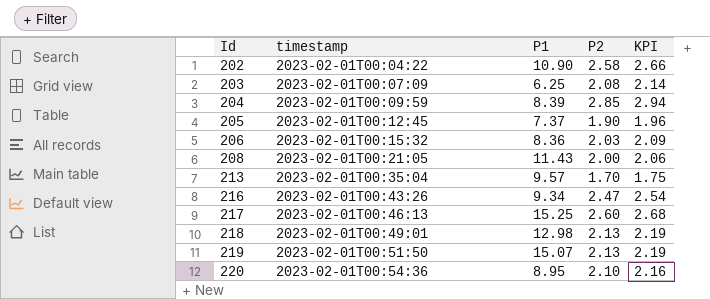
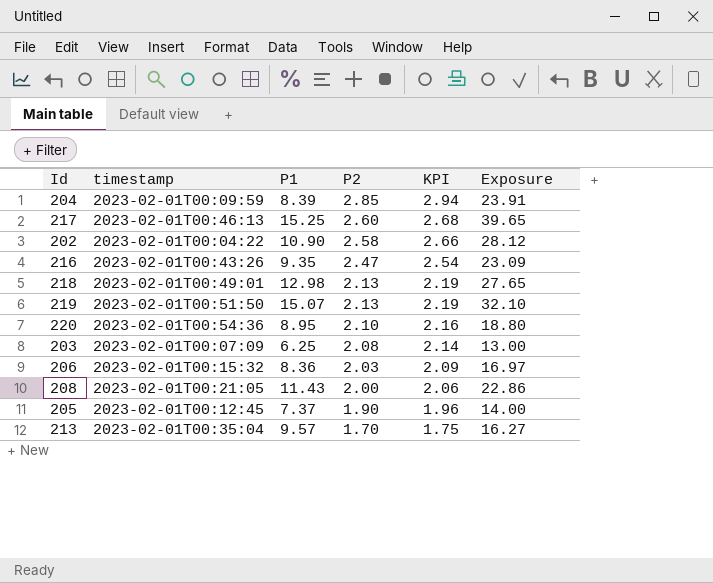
row order: Id ascending -> P2 descending
column Exposure | formula: none -> [P1] * [P2]
216 | P1: 9.34 -> 9.35

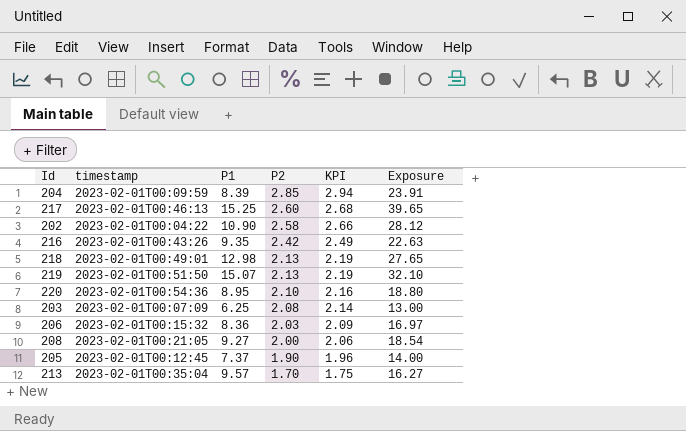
216 | P2: 2.47 -> 2.42
216 | KPI: 2.54 -> 2.49
216 | Exposure: 23.09 -> 22.63
208 | P1: 11.43 -> 9.27
208 | Exposure: 22.86 -> 18.54

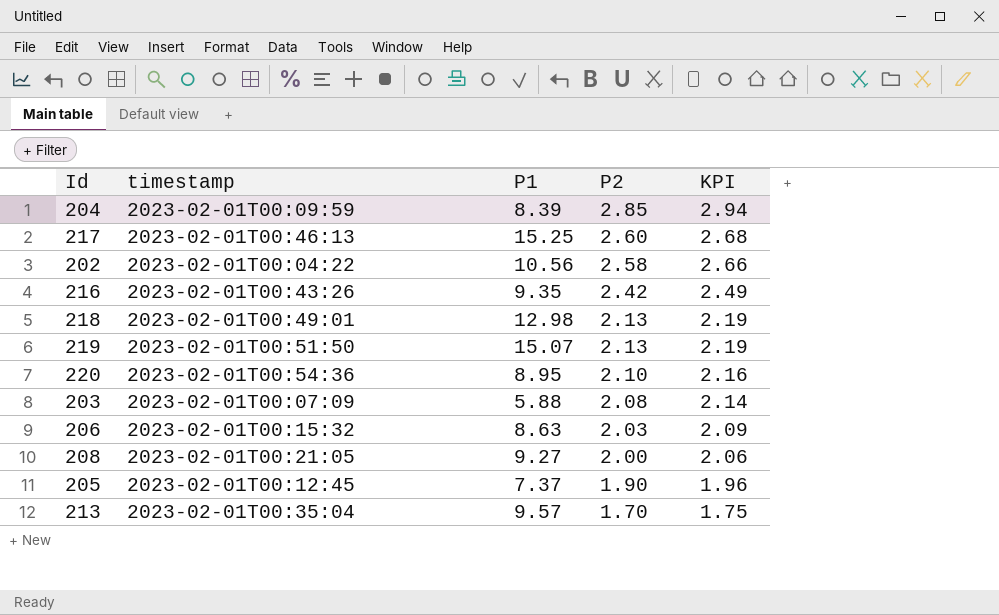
column Exposure | formula: [P1] * [P2] -> none
202 | P1: 10.90 -> 10.56
203 | P1: 6.25 -> 5.88
206 | P1: 8.36 -> 8.63

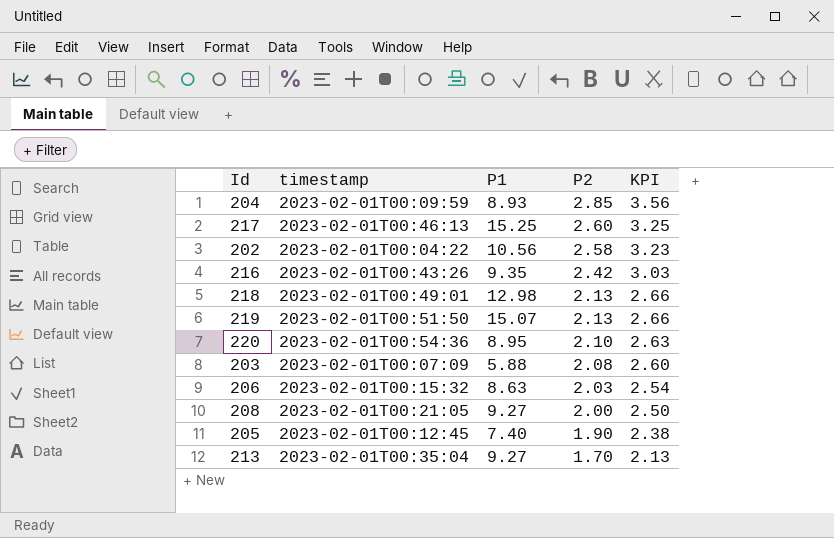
column KPI | formula: [P2] * 1.03 -> [P2] * 1.25
204 | P1: 8.39 -> 8.93
205 | P1: 7.37 -> 7.40
213 | P1: 9.57 -> 9.27

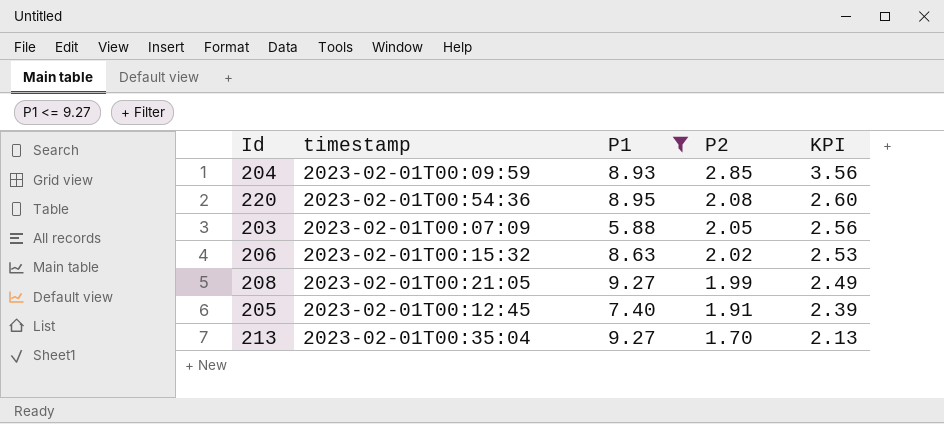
filter: none -> P1 <= 9.27
220 | P2: 2.10 -> 2.08
220 | KPI: 2.63 -> 2.60
203 | P2: 2.08 -> 2.05
203 | KPI: 2.60 -> 2.56
206 | P2: 2.03 -> 2.02
206 | KPI: 2.54 -> 2.53
208 | P2: 2.00 -> 1.99
208 | KPI: 2.50 -> 2.49
205 | P2: 1.90 -> 1.91
205 | KPI: 2.38 -> 2.39

